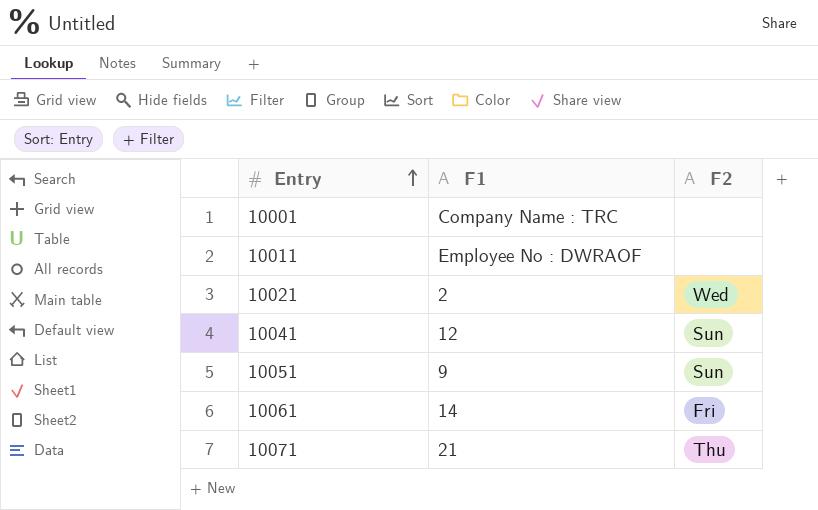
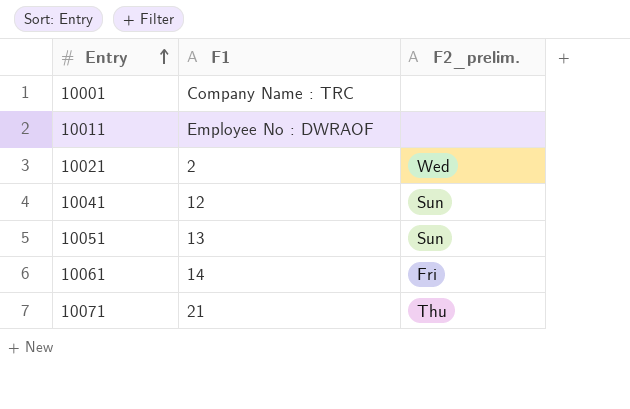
column name: F2 -> F2_prelim.
10051 | F1: 9 -> 13

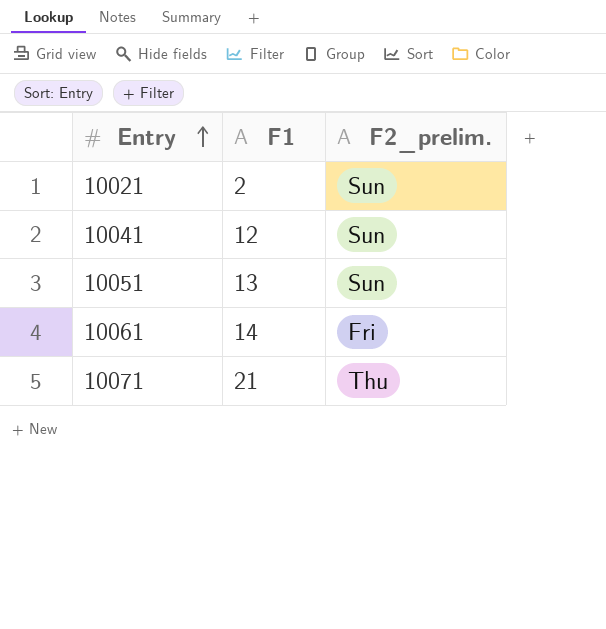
row 10001: Company Name : TRC | none -> none
row 10011: Employee No : DWRAOF | none -> none
10021 | F2_prelim.: Wed -> Sun

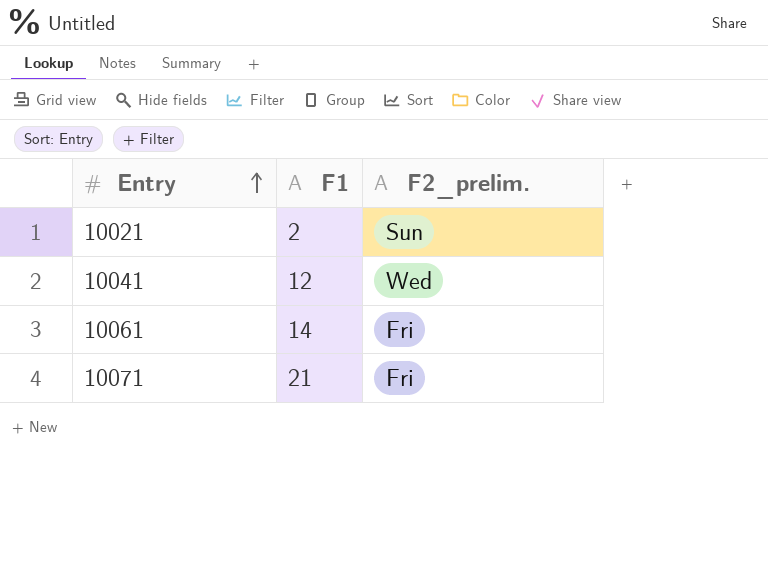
row 10051: 13 | Sun -> none
10041 | F2_prelim.: Sun -> Wed
10071 | F2_prelim.: Thu -> Fri

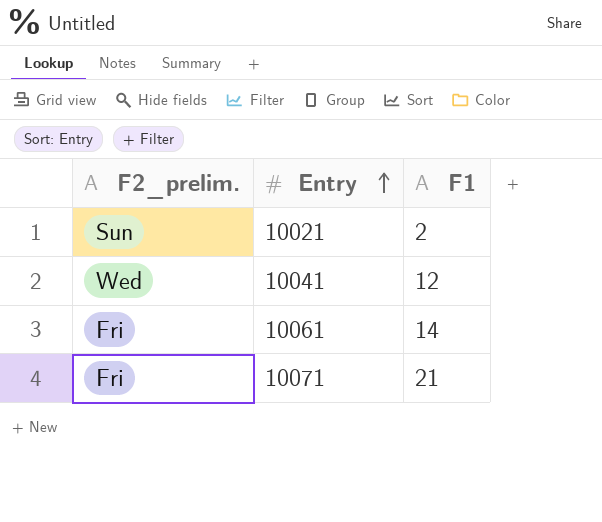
column F2_prelim. | position: 3 -> 1

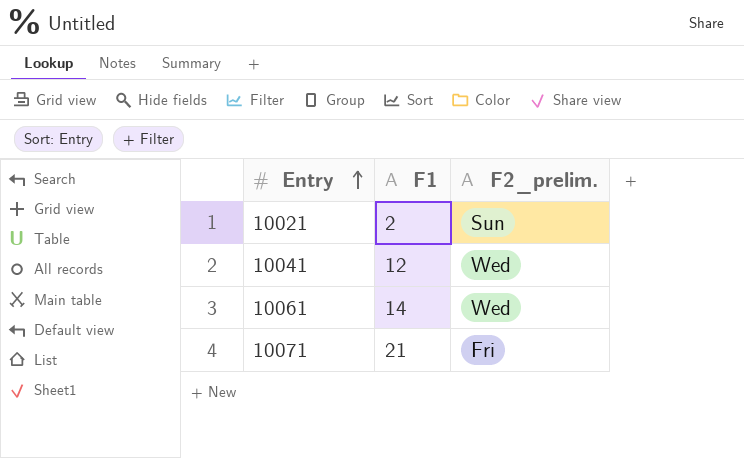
column F2_prelim. | position: 1 -> 3
10061 | F2_prelim.: Fri -> Wed

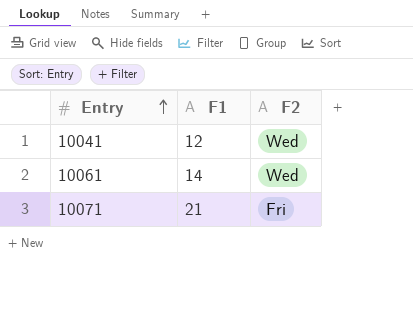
column name: F2_prelim. -> F2
row 10021: 2 | Sun -> none

